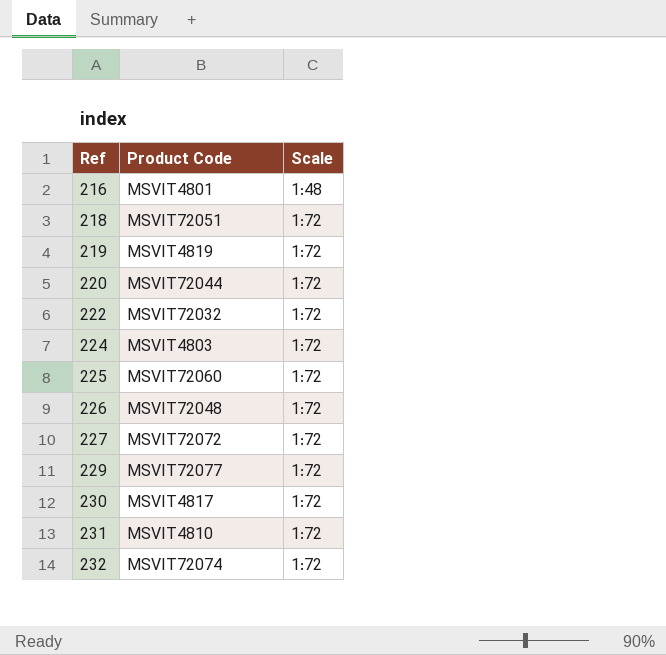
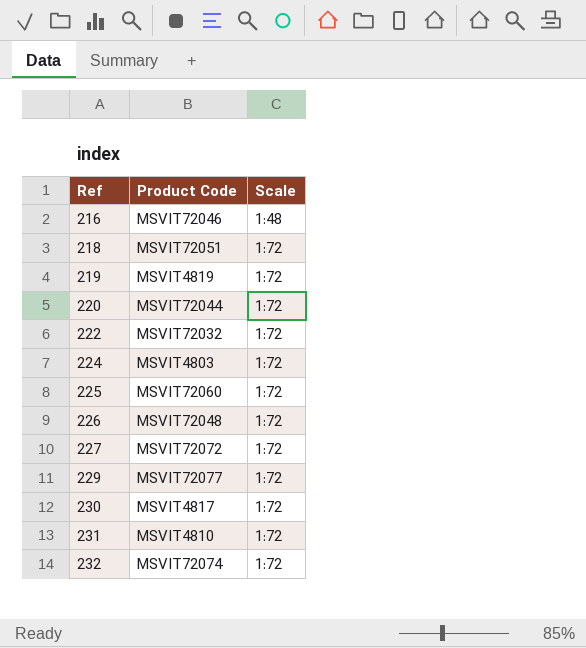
216 | Product Code: MSVIT4801 -> MSVIT72046

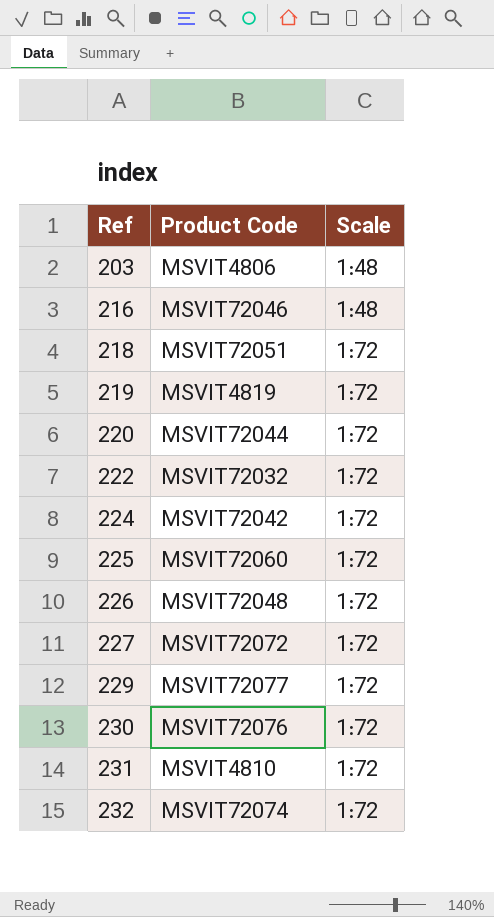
row 203: none -> MSVIT4806 | 1:48
224 | Product Code: MSVIT4803 -> MSVIT72042
230 | Product Code: MSVIT4817 -> MSVIT72076

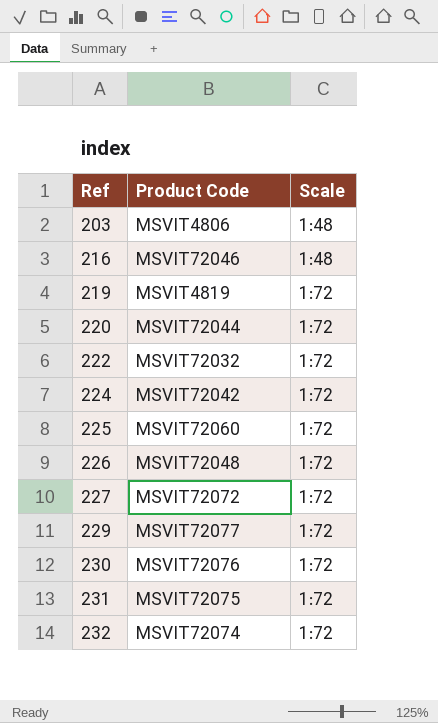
row 218: MSVIT72051 | 1:72 -> none
231 | Product Code: MSVIT4810 -> MSVIT72075

